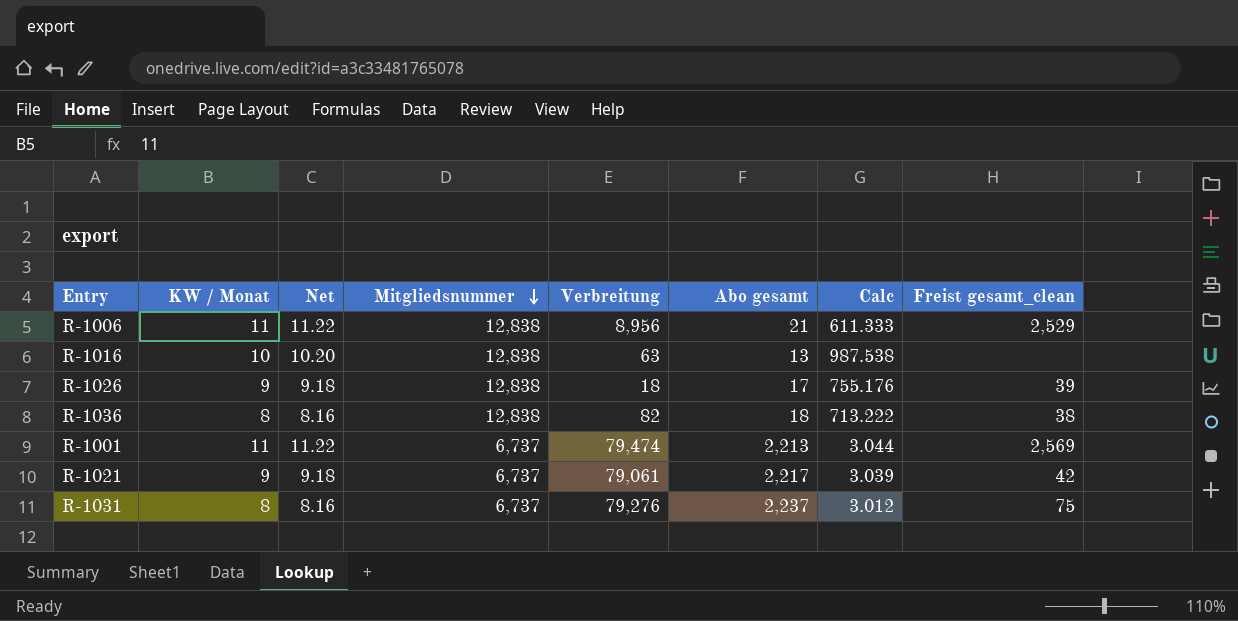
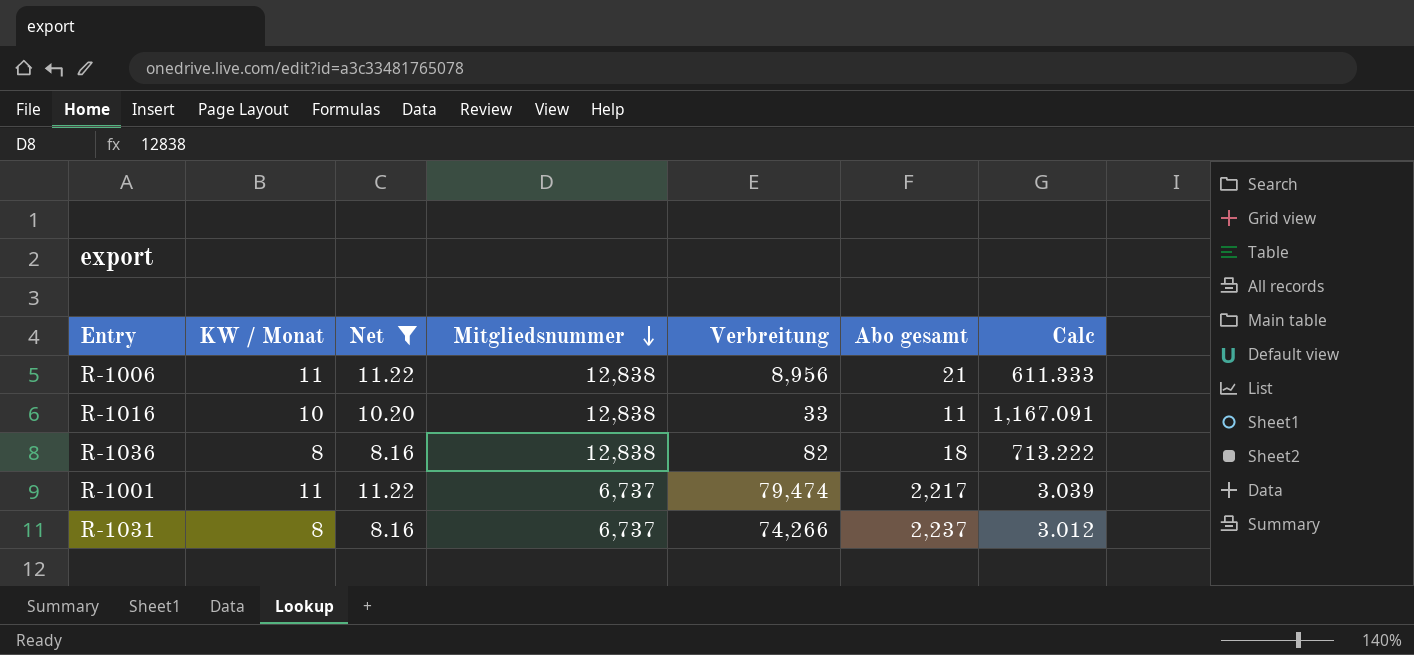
filter: none -> Net != 9.18
column Freist gesamt_clean | position: 8 -> none
R-1016 | Verbreitung: 63 -> 33
R-1016 | Abo gesamt: 13 -> 11
R-1016 | Calc: 987.538 -> 1,167.091
R-1001 | Abo gesamt: 2,213 -> 2,217
R-1001 | Calc: 3.044 -> 3.039
R-1031 | Verbreitung: 79,276 -> 74,266

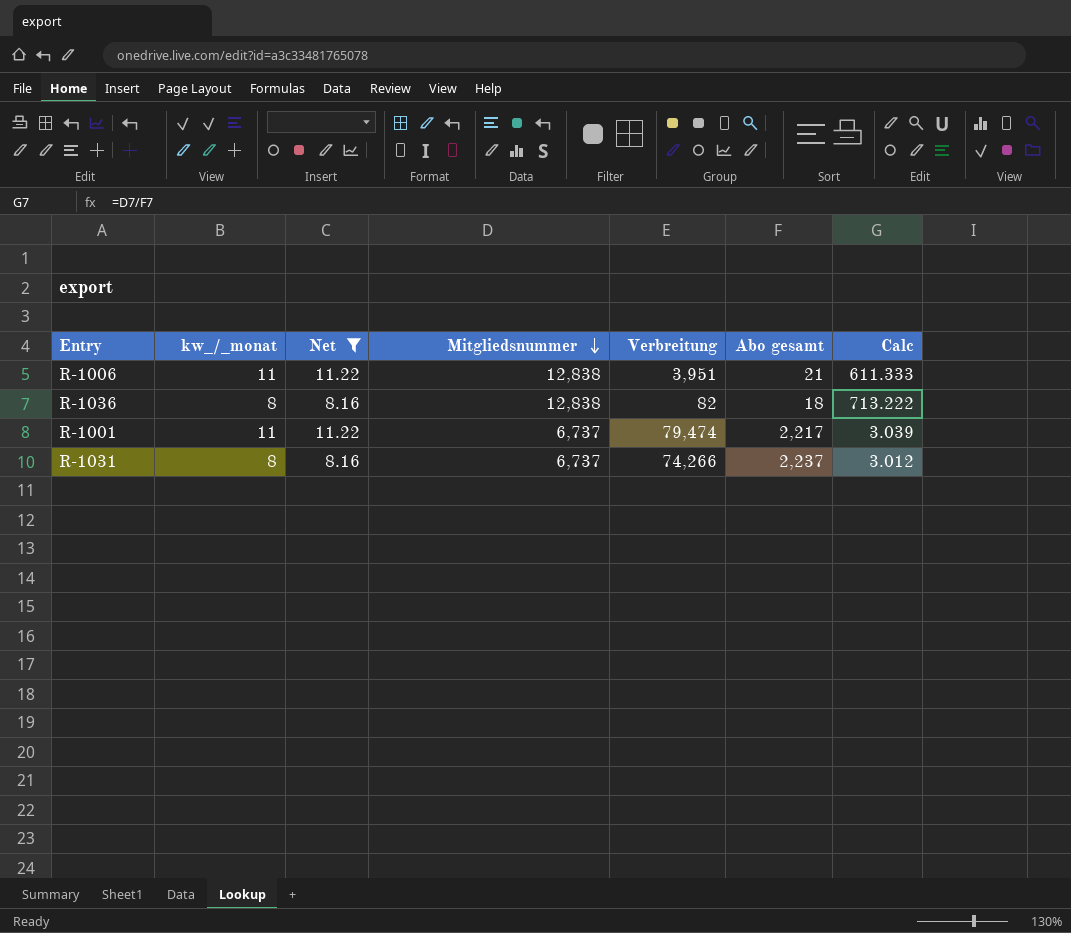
column name: KW / Monat -> kw_/_monat
row R-1016: 10 | 10.20 | 12,838 | 33 | 11 | 1,167.091 -> none
R-1006 | Verbreitung: 8,956 -> 3,951

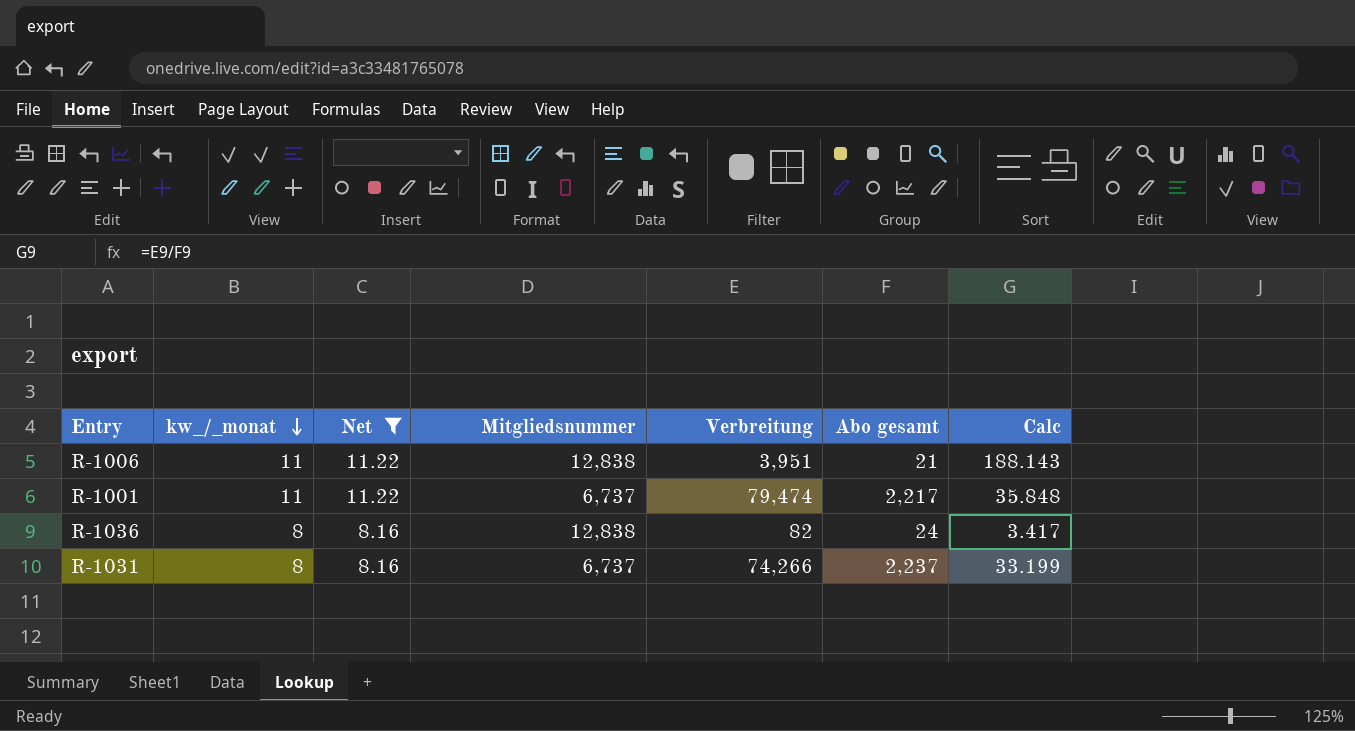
row order: Mitgliedsnummer descending -> kw_/_monat descending
column Calc | formula: [Mitgliedsnummer] / [Abo gesamt] -> [Verbreitung] / [Abo gesamt]
R-1036 | Abo gesamt: 18 -> 24

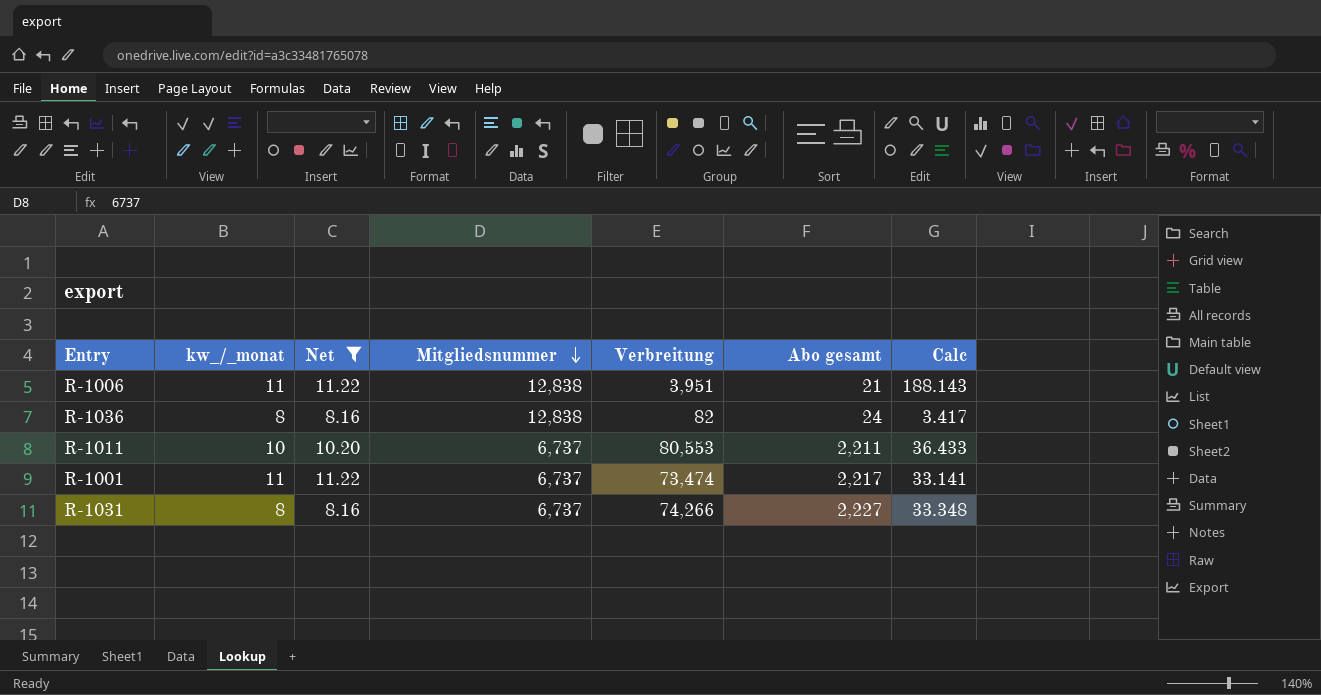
row order: kw_/_monat descending -> Mitgliedsnummer descending
row R-1011: none -> 10 | 10.20 | 6,737 | 80,553 | 2,211 | 36.433
R-1001 | Verbreitung: 79,474 -> 73,474
R-1001 | Calc: 35.848 -> 33.141
R-1031 | Abo gesamt: 2,237 -> 2,227
R-1031 | Calc: 33.199 -> 33.348

